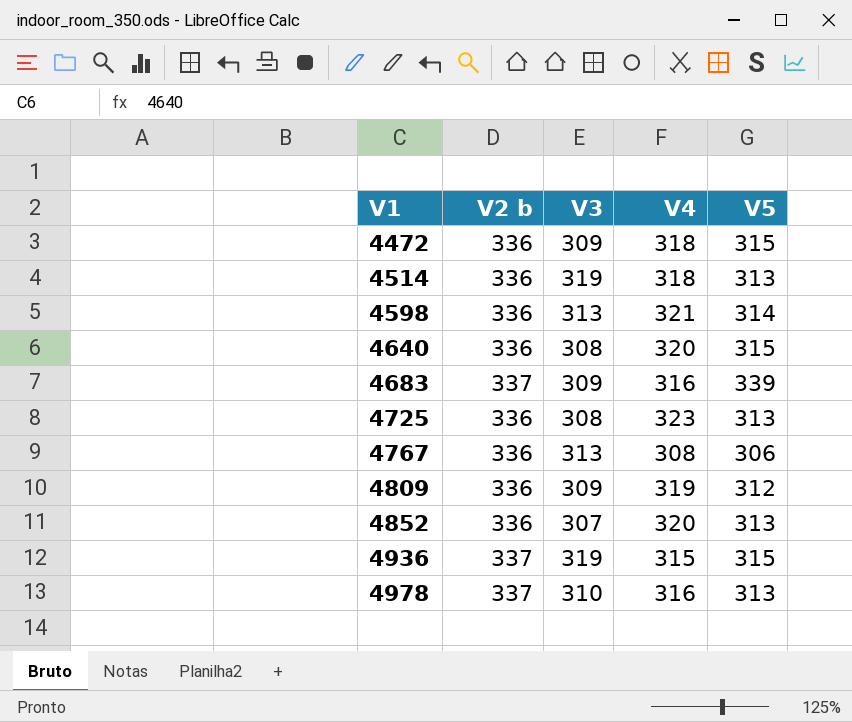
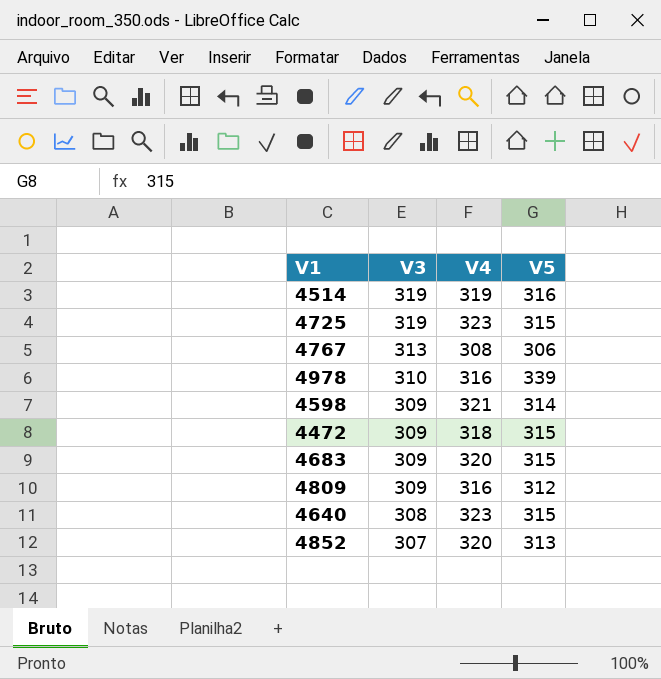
row order: V1 ascending -> V3 descending
column V2 b | position: 2 -> none
row 4936: 337 | 319 | 315 | 315 -> none
4514 | V4: 318 -> 319
4514 | V5: 313 -> 316
4725 | V3: 308 -> 319
4725 | V5: 313 -> 315
4978 | V5: 313 -> 339
4598 | V3: 313 -> 309
4683 | V4: 316 -> 320
4683 | V5: 339 -> 315
4809 | V4: 319 -> 316
4640 | V4: 320 -> 323

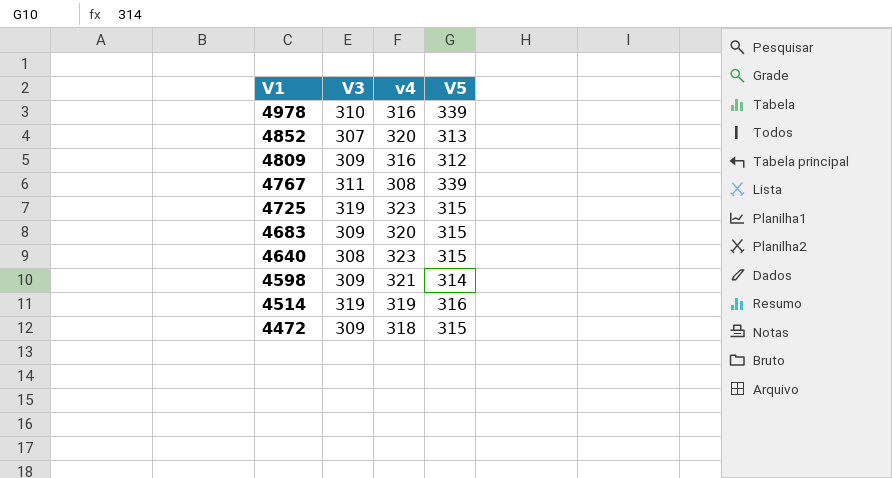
row order: V3 descending -> V1 descending
column name: V4 -> v4
4767 | V3: 313 -> 311
4767 | V5: 306 -> 339

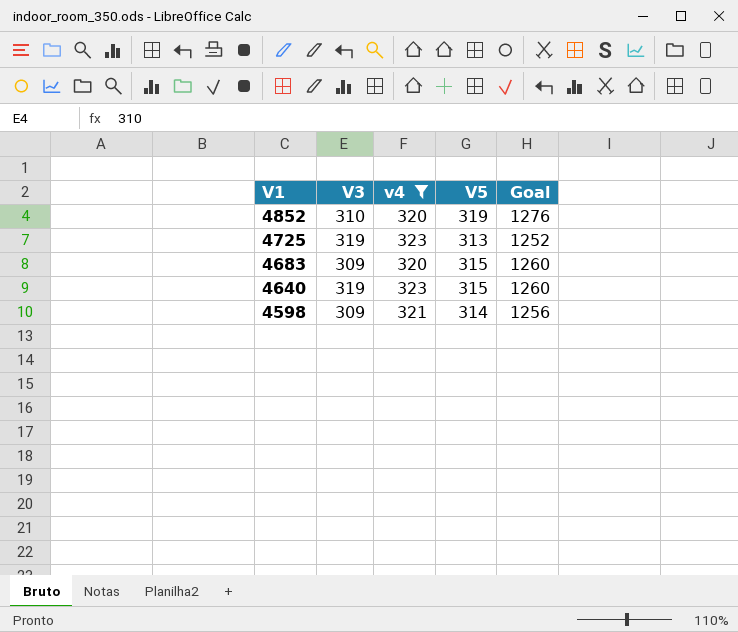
filter: none -> v4 >= 320
column Goal | formula: none -> [V5] * 4
4852 | V3: 307 -> 310
4852 | V5: 313 -> 319
4725 | V5: 315 -> 313
4640 | V3: 308 -> 319

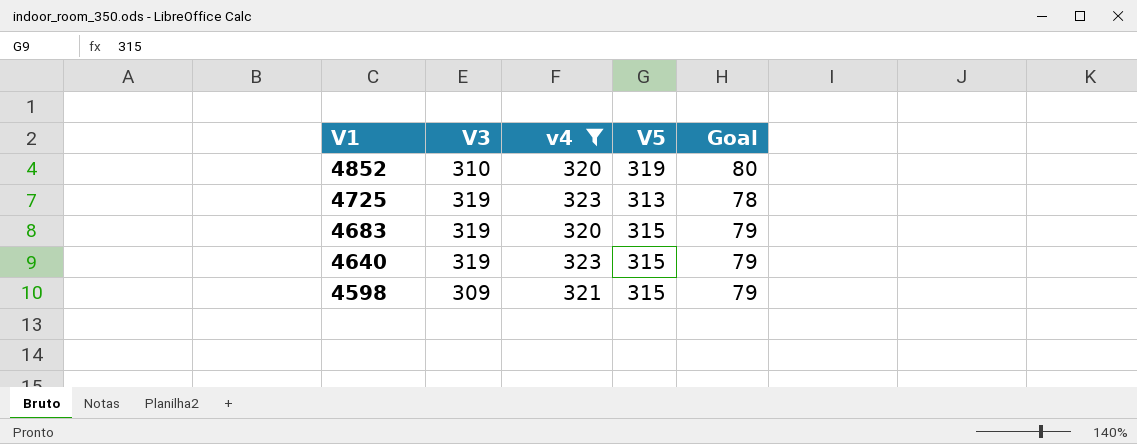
column Goal | formula: [V5] * 4 -> [V5] * 0.25
4683 | V3: 309 -> 319
4598 | V5: 314 -> 315

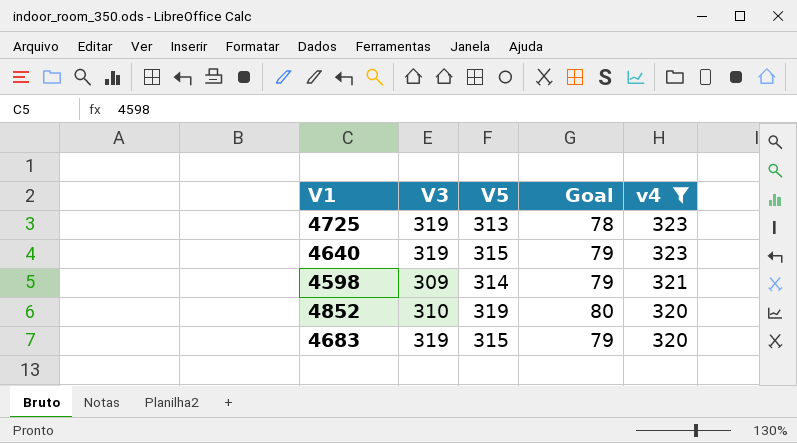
row order: V1 descending -> v4 descending
column v4 | position: 3 -> 5
4598 | V5: 315 -> 314

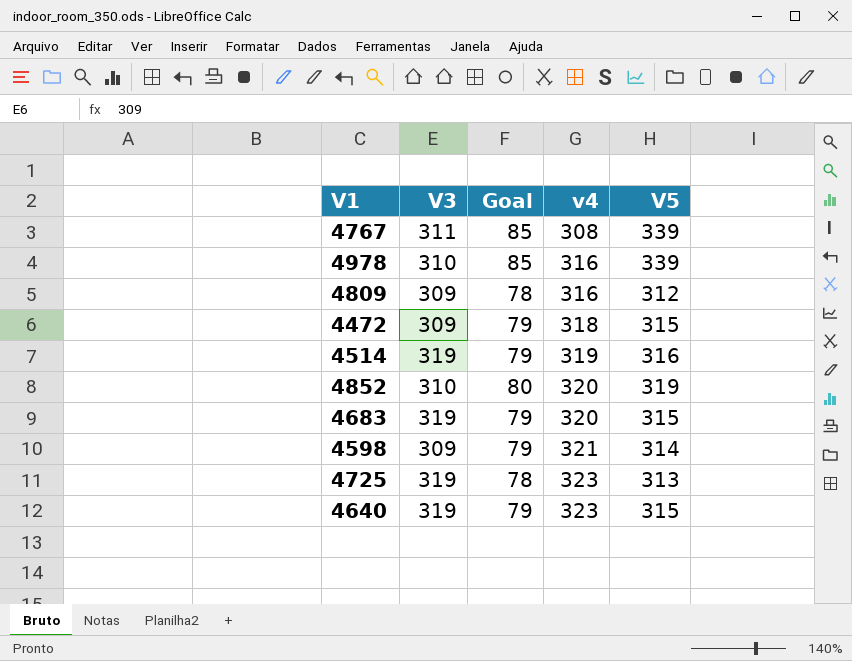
filter: v4 >= 320 -> none
row order: v4 descending -> v4 ascending
column V5 | position: 3 -> 5

